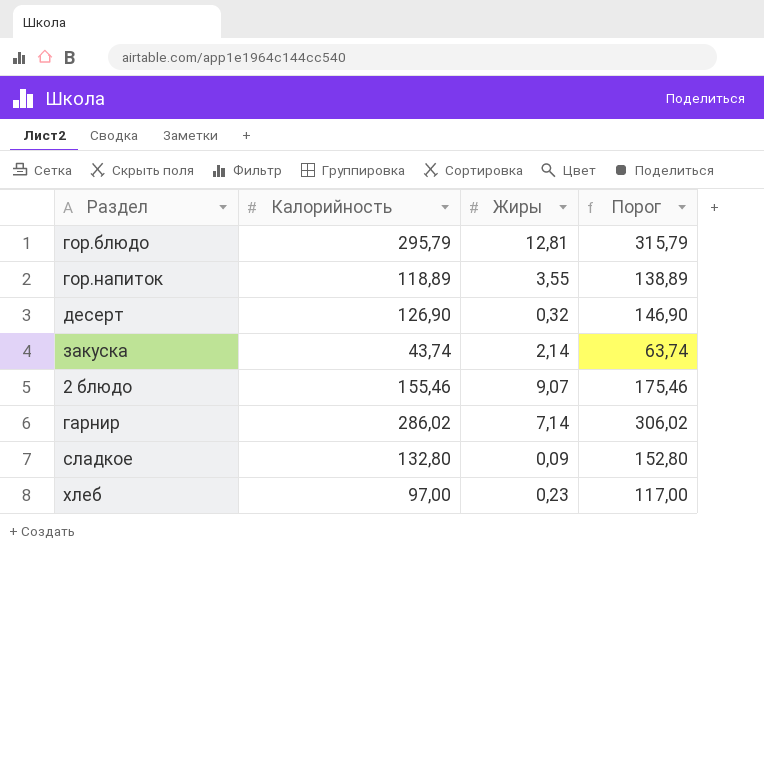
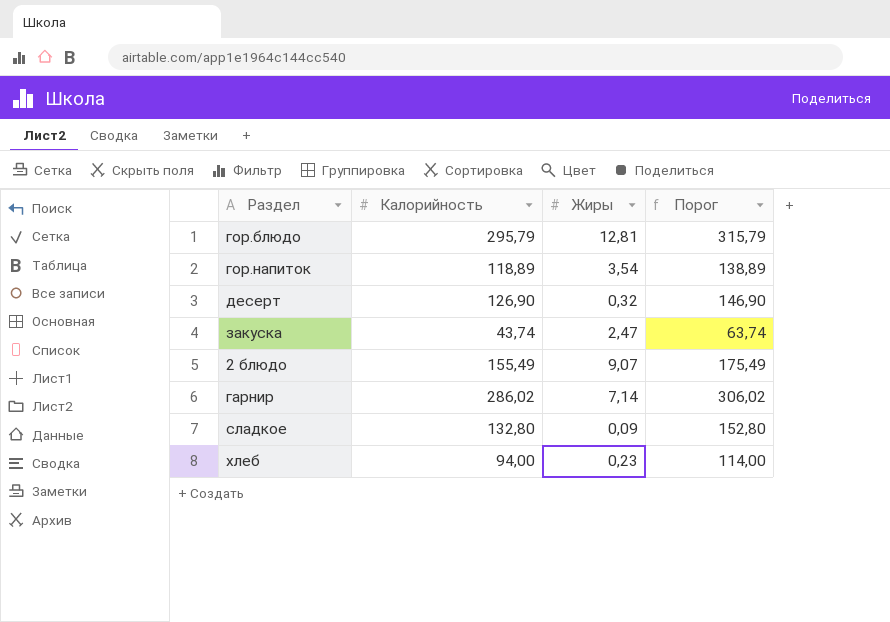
гор.напиток | Жиры: 3,55 -> 3,54
закуска | Жиры: 2,14 -> 2,47
2 блюдо | Калорийность: 155,46 -> 155,49
2 блюдо | Порог: 175,46 -> 175,49
хлеб | Калорийность: 97,00 -> 94,00
хлеб | Порог: 117,00 -> 114,00

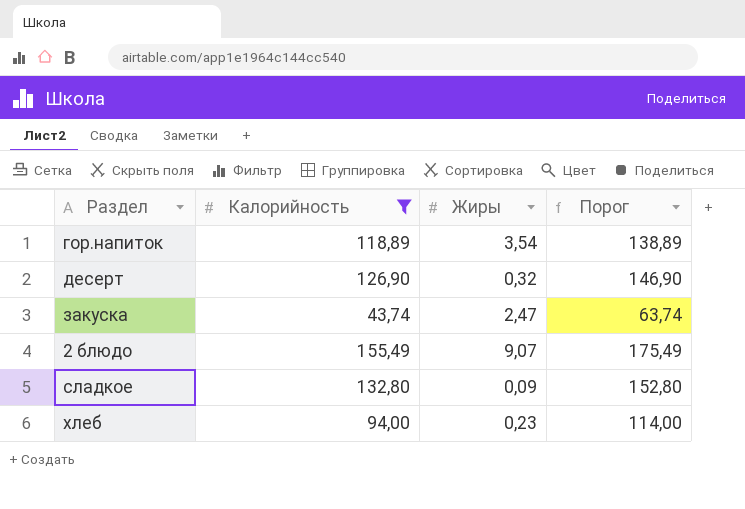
filter: none -> Калорийность <= 155,49

